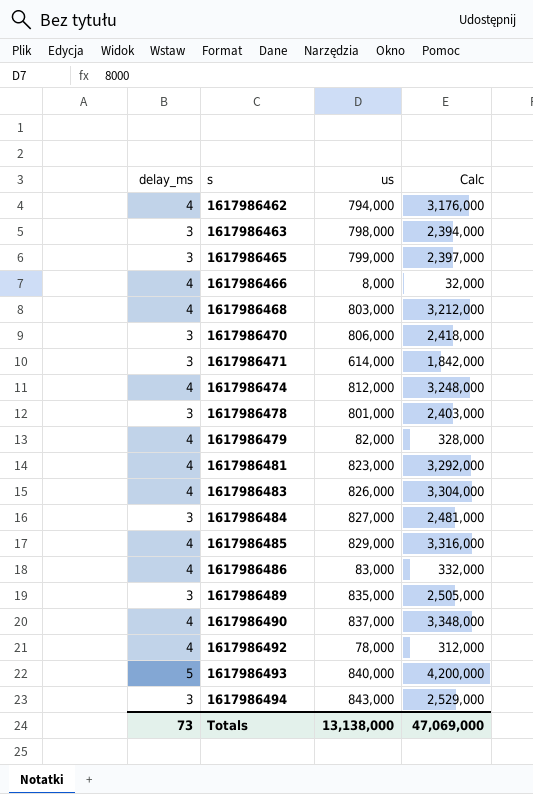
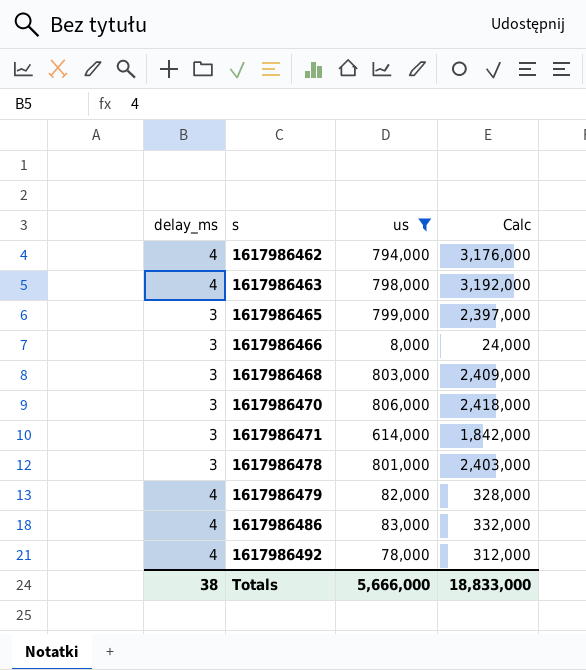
filter: none -> us <= 806,000
1617986463 | delay_ms: 3 -> 4
1617986463 | Calc: 2,394,000 -> 3,192,000
1617986466 | delay_ms: 4 -> 3
1617986466 | Calc: 32,000 -> 24,000
1617986468 | delay_ms: 4 -> 3
1617986468 | Calc: 3,212,000 -> 2,409,000
Totals | delay_ms: 73 -> 38
Totals | us: 13,138,000 -> 5,666,000
Totals | Calc: 47,069,000 -> 18,833,000

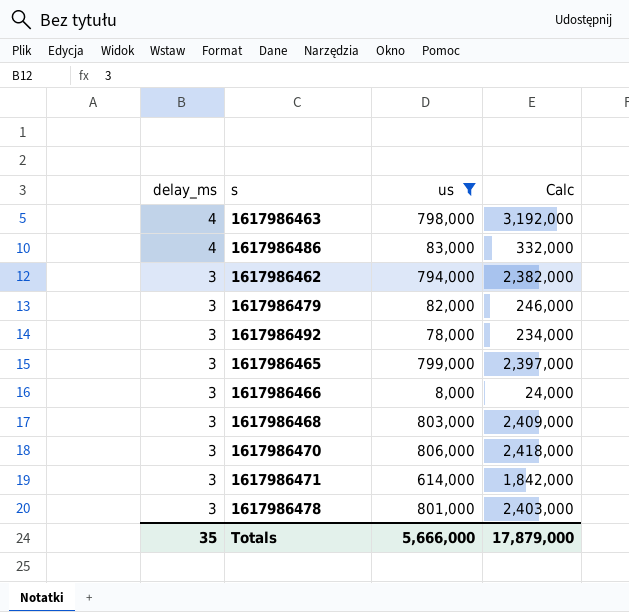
row order: s ascending -> delay_ms descending
1617986462 | delay_ms: 4 -> 3
1617986462 | Calc: 3,176,000 -> 2,382,000
1617986479 | delay_ms: 4 -> 3
1617986479 | Calc: 328,000 -> 246,000
1617986492 | delay_ms: 4 -> 3
1617986492 | Calc: 312,000 -> 234,000
Totals | delay_ms: 38 -> 35
Totals | Calc: 18,833,000 -> 17,879,000

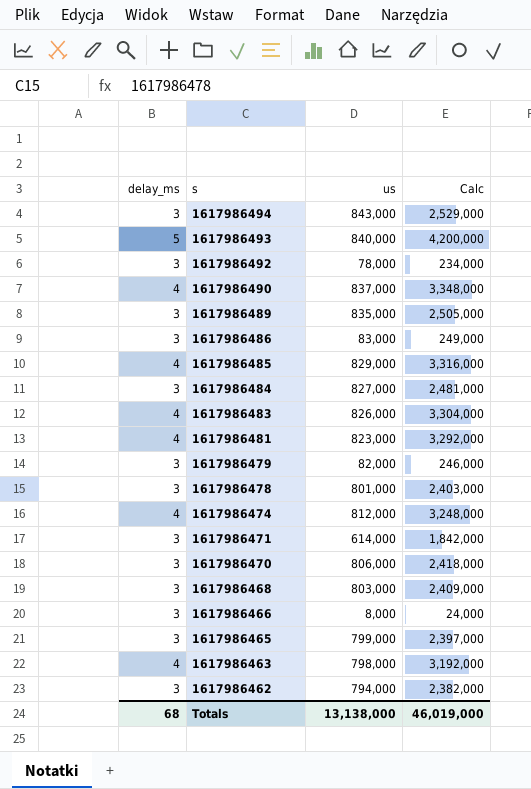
filter: us <= 806,000 -> none
row order: delay_ms descending -> s descending
1617986486 | delay_ms: 4 -> 3
1617986486 | Calc: 332,000 -> 249,000
Totals | delay_ms: 35 -> 68
Totals | us: 5,666,000 -> 13,138,000
Totals | Calc: 17,879,000 -> 46,019,000

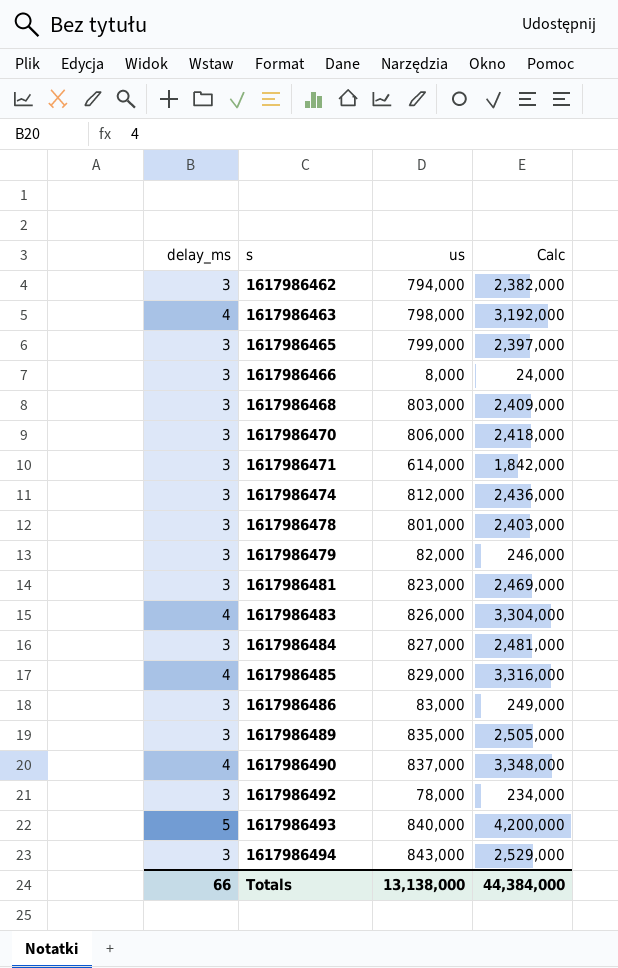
row order: s descending -> s ascending
1617986474 | delay_ms: 4 -> 3
1617986474 | Calc: 3,248,000 -> 2,436,000
1617986481 | delay_ms: 4 -> 3
1617986481 | Calc: 3,292,000 -> 2,469,000
Totals | delay_ms: 68 -> 66
Totals | Calc: 46,019,000 -> 44,384,000

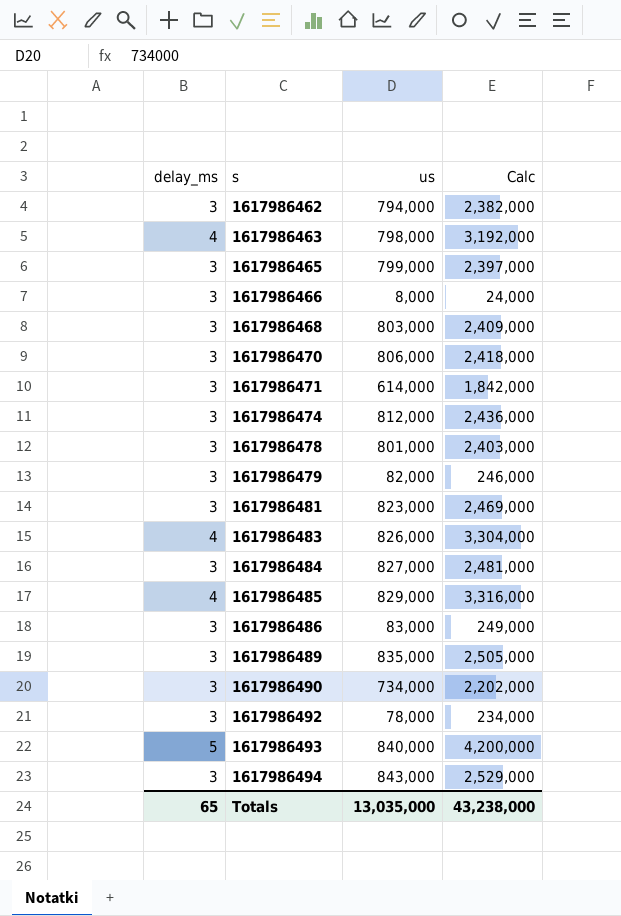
1617986490 | delay_ms: 4 -> 3
1617986490 | us: 837,000 -> 734,000
1617986490 | Calc: 3,348,000 -> 2,202,000
Totals | delay_ms: 66 -> 65
Totals | us: 13,138,000 -> 13,035,000
Totals | Calc: 44,384,000 -> 43,238,000

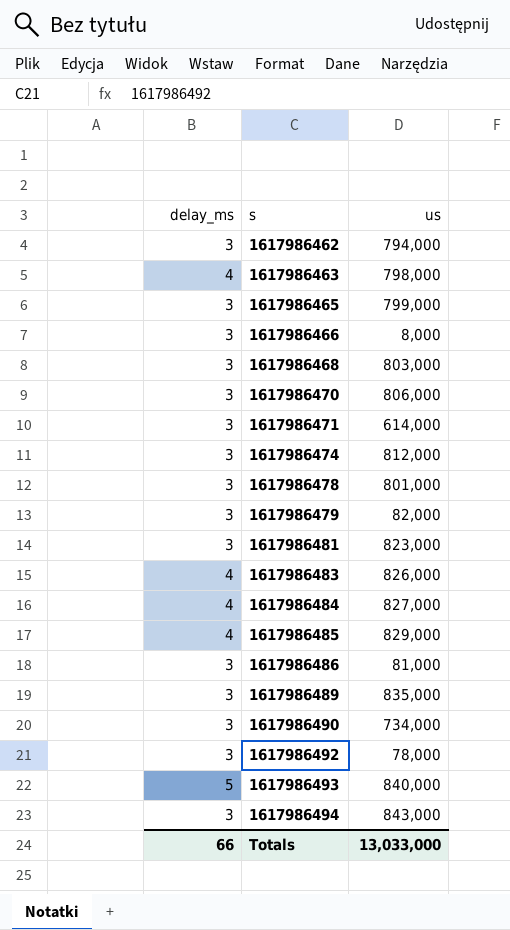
column Calc | formula: [delay_ms] * [us] -> none
1617986484 | delay_ms: 3 -> 4
1617986486 | us: 83,000 -> 81,000
Totals | delay_ms: 65 -> 66
Totals | us: 13,035,000 -> 13,033,000

